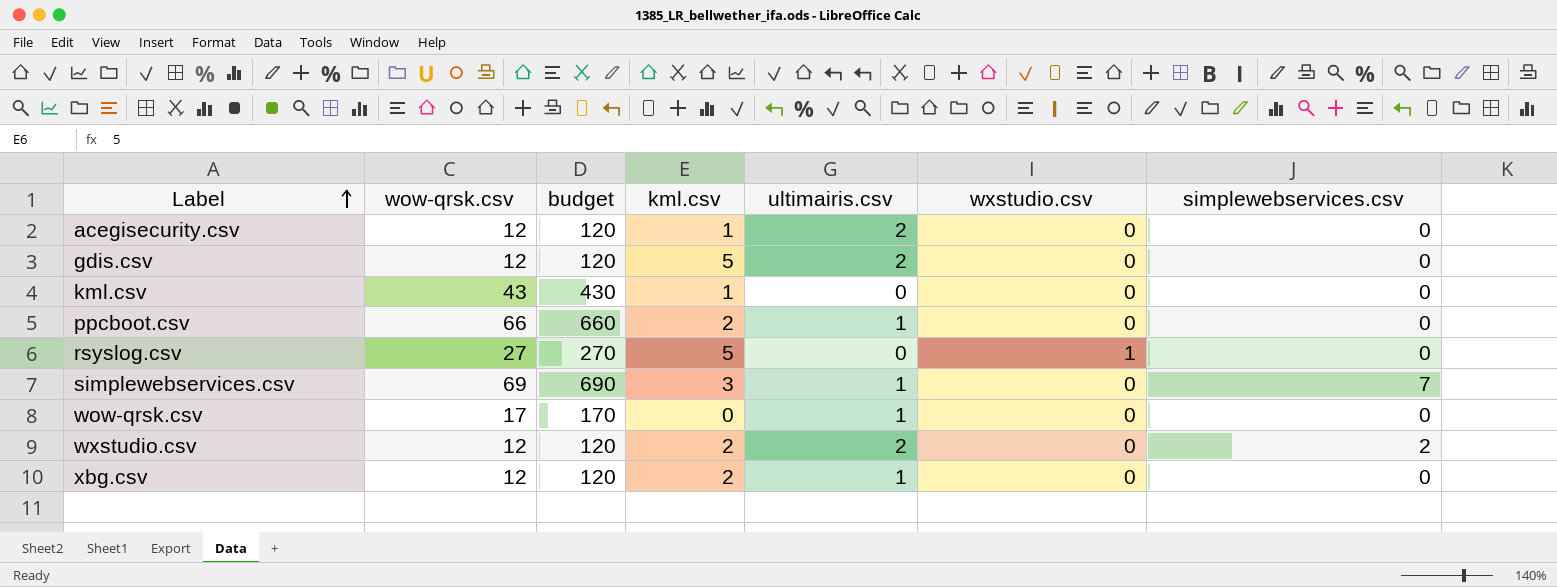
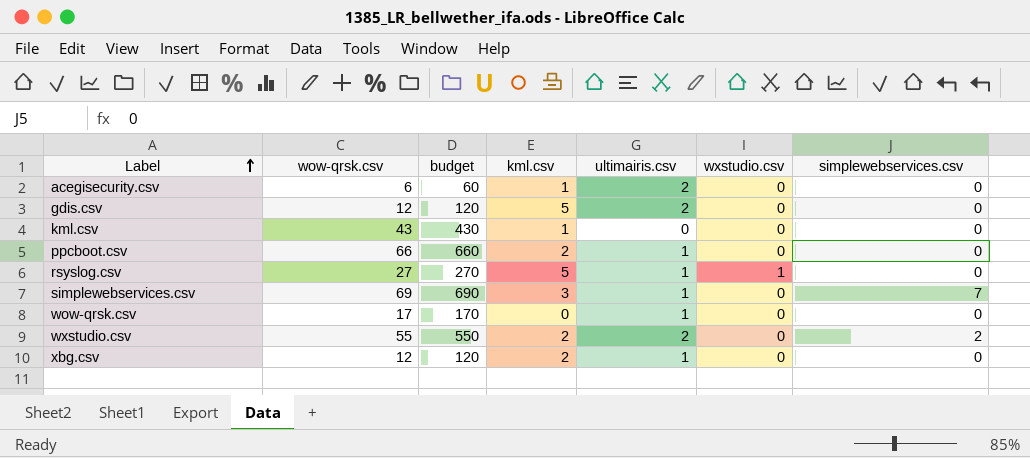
acegisecurity.csv | wow-qrsk.csv: 12 -> 6
acegisecurity.csv | budget: 120 -> 60
rsyslog.csv | ultimairis.csv: 0 -> 1
wxstudio.csv | wow-qrsk.csv: 12 -> 55
wxstudio.csv | budget: 120 -> 550

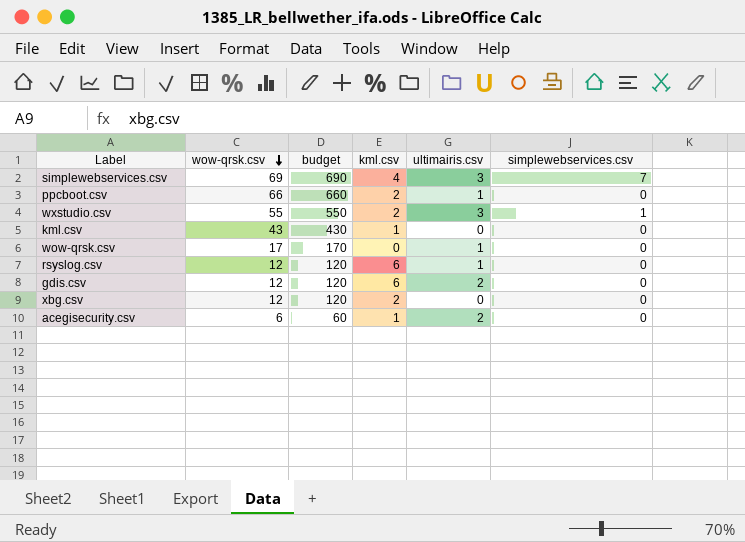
row order: Label ascending -> wow-qrsk.csv descending
column wxstudio.csv | position: 6 -> none
simplewebservices.csv | kml.csv: 3 -> 4
simplewebservices.csv | ultimairis.csv: 1 -> 3
wxstudio.csv | ultimairis.csv: 2 -> 3
wxstudio.csv | simplewebservices.csv: 2 -> 1
rsyslog.csv | wow-qrsk.csv: 27 -> 12
rsyslog.csv | budget: 270 -> 120
rsyslog.csv | kml.csv: 5 -> 6
gdis.csv | kml.csv: 5 -> 6
xbg.csv | ultimairis.csv: 1 -> 0

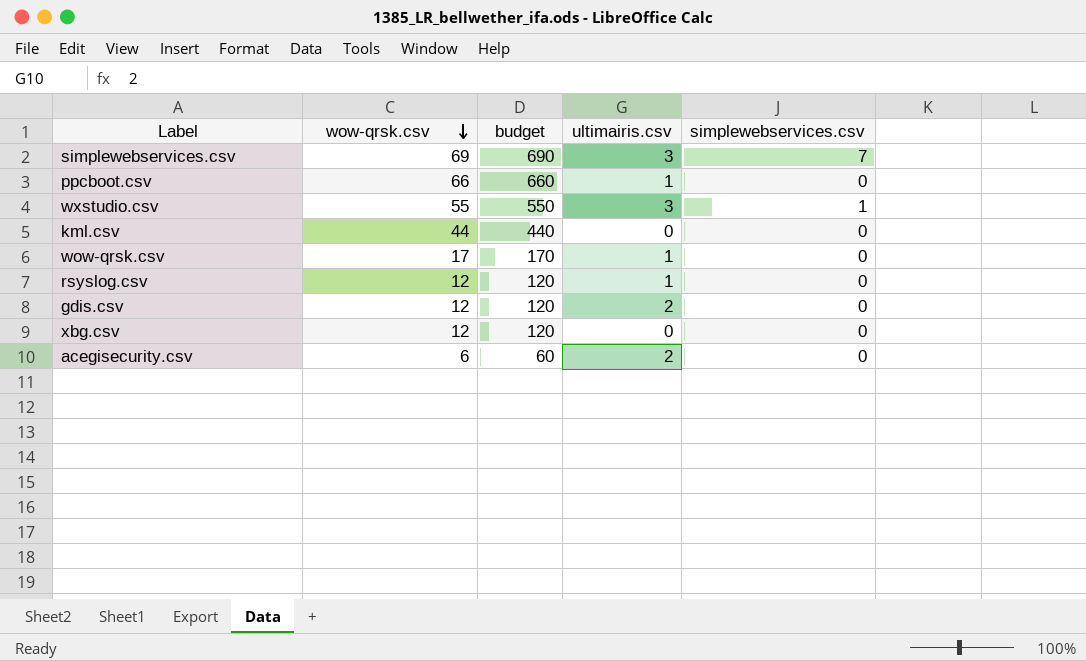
column kml.csv | position: 4 -> none
kml.csv | wow-qrsk.csv: 43 -> 44
kml.csv | budget: 430 -> 440

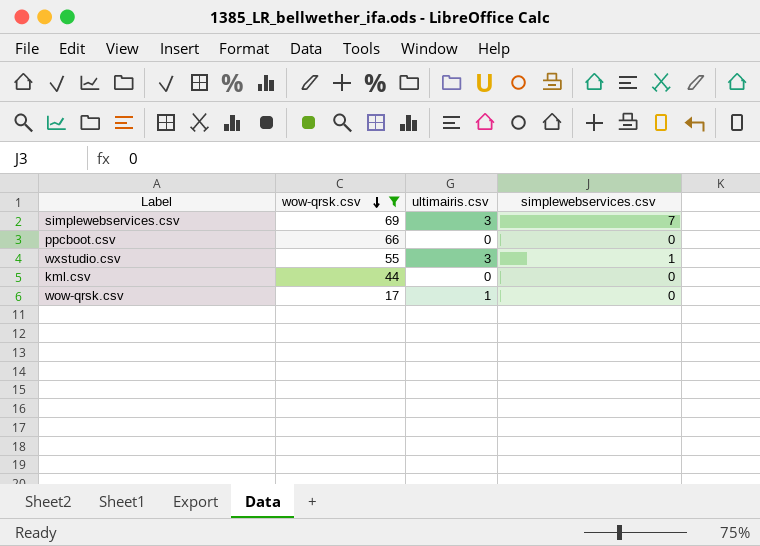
filter: none -> wow-qrsk.csv >= 17
column budget | formula: [wow-qrsk.csv] * 10 -> none
ppcboot.csv | ultimairis.csv: 1 -> 0

